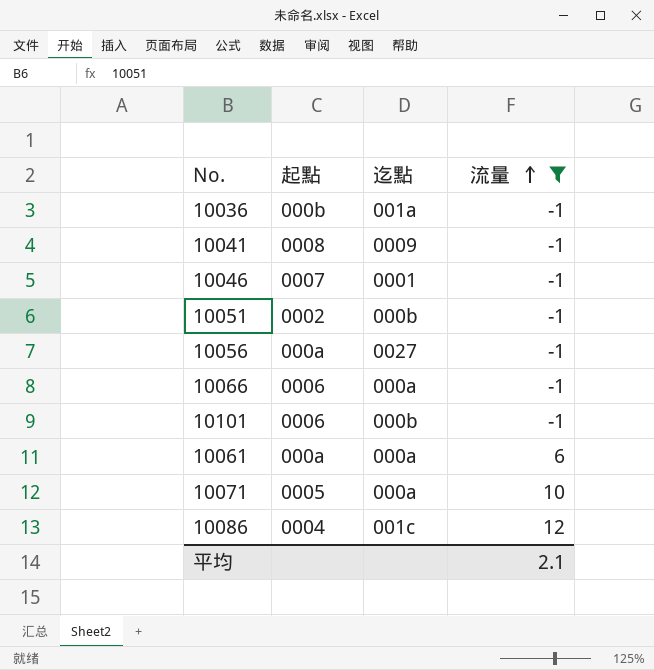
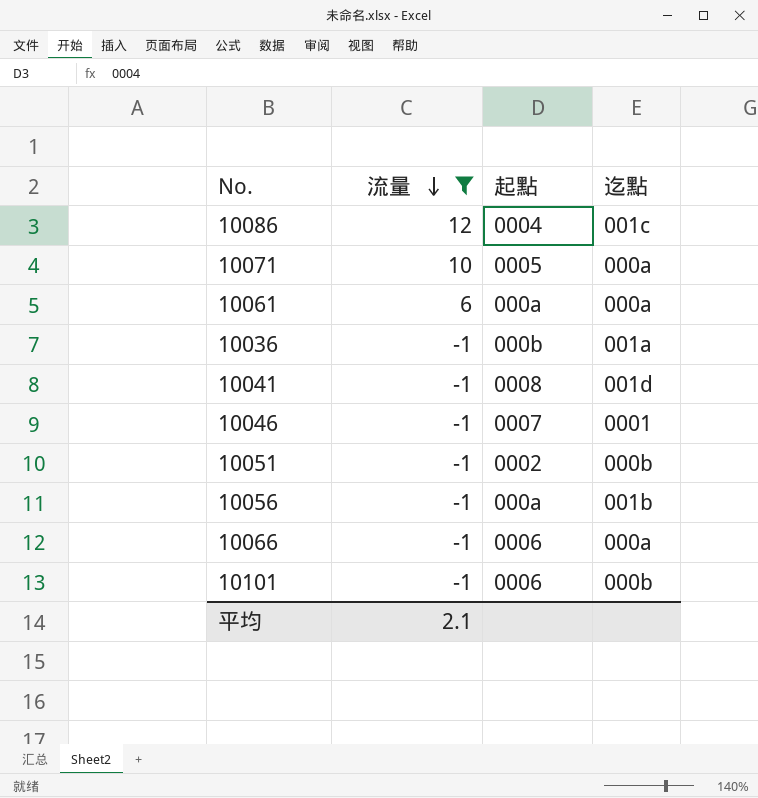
row order: 流量 ascending -> 流量 descending
column 流量 | position: 4 -> 2
10041 | 迄點: 0009 -> 001d
10056 | 迄點: 0027 -> 001b

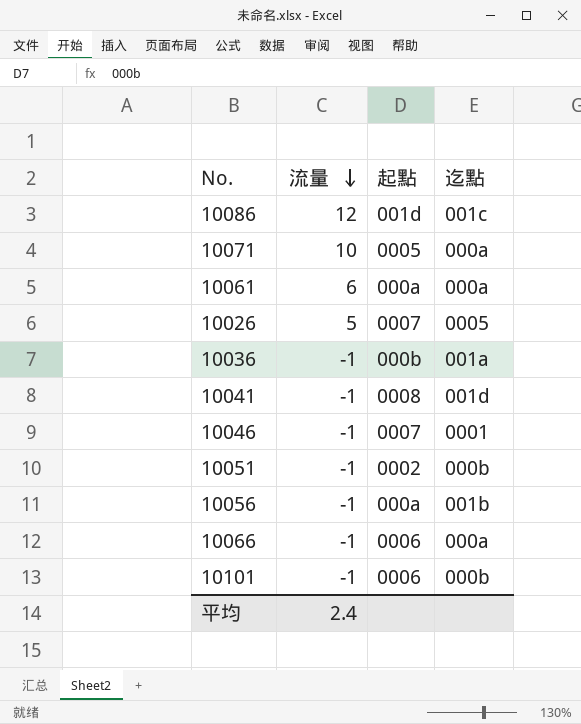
filter: 流量 != 5 -> none
10086 | 起點: 0004 -> 001d
平均 | 流量: 2.1 -> 2.4

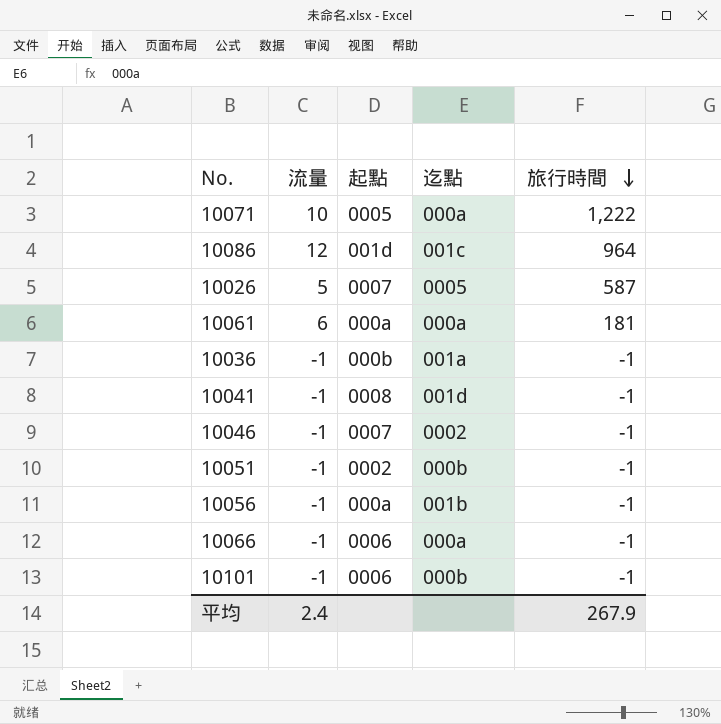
row order: 流量 descending -> 旅行時間 descending
column 旅行時間 | position: none -> 5
10046 | 迄點: 0001 -> 0002

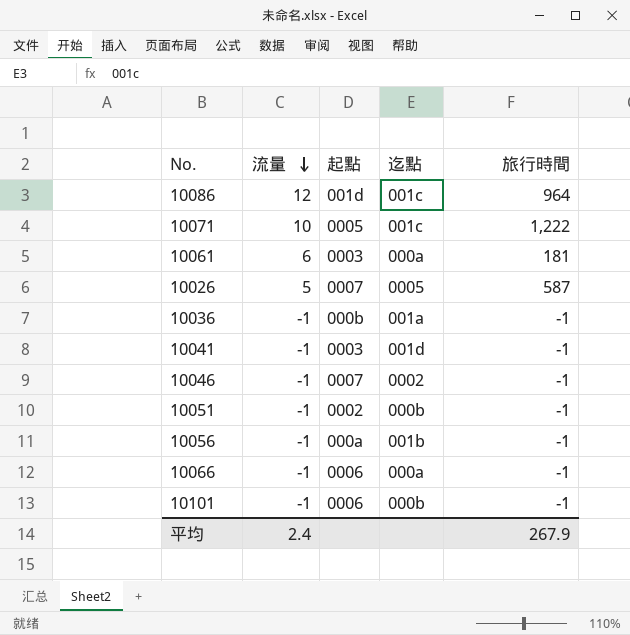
row order: 旅行時間 descending -> 流量 descending
10071 | 迄點: 000a -> 001c
10061 | 起點: 000a -> 0003
10041 | 起點: 0008 -> 0003

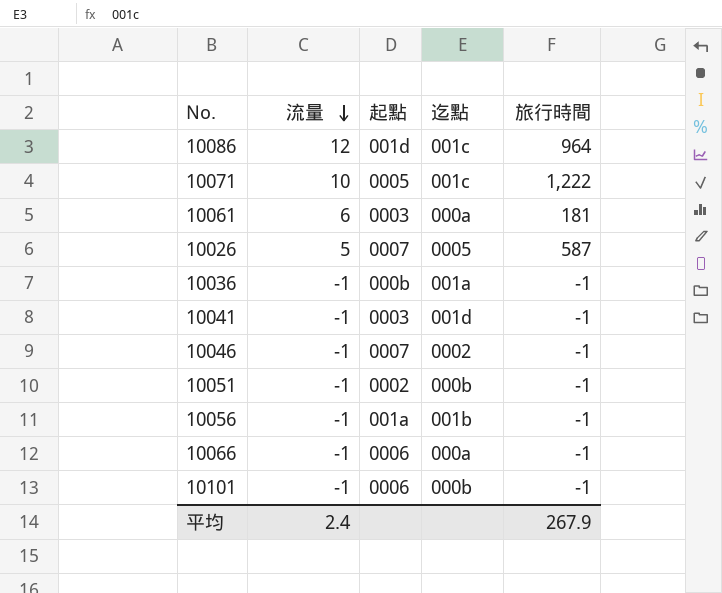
10056 | 起點: 000a -> 001a

